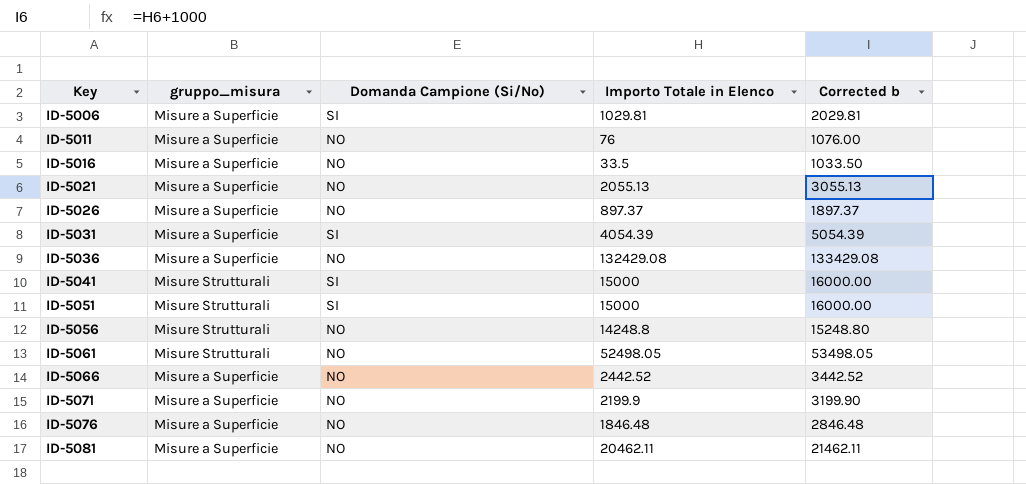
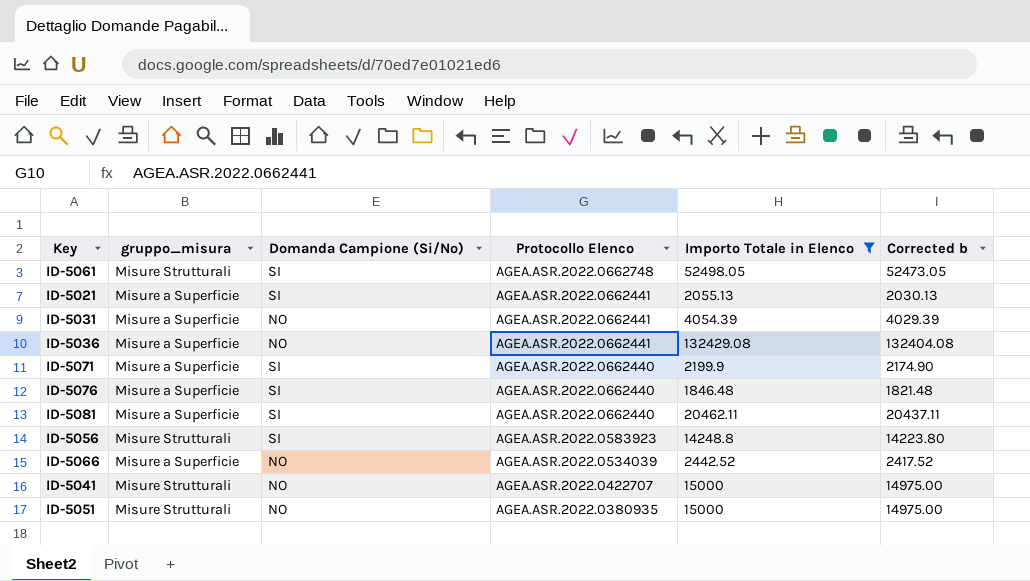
filter: none -> Importo Totale in Elenco >= 1846.48
row order: Key ascending -> Protocollo Elenco descending
column Protocollo Elenco | position: none -> 4
column Corrected b | formula: [Importo Totale in Elenco] + 1000 -> [Importo Totale in Elenco] - 25
ID-5061 | Domanda Campione (Si/No): NO -> SI
ID-5021 | Domanda Campione (Si/No): NO -> SI
ID-5031 | Domanda Campione (Si/No): SI -> NO
ID-5071 | Domanda Campione (Si/No): NO -> SI
ID-5076 | Domanda Campione (Si/No): NO -> SI
ID-5081 | Domanda Campione (Si/No): NO -> SI
ID-5056 | Domanda Campione (Si/No): NO -> SI
ID-5041 | Domanda Campione (Si/No): SI -> NO
ID-5051 | Domanda Campione (Si/No): SI -> NO

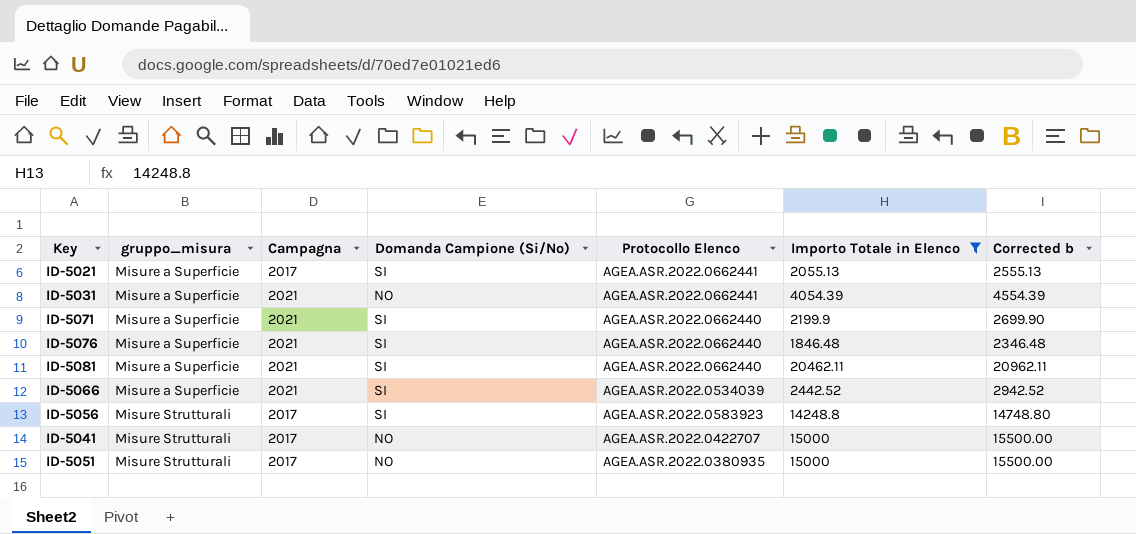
row order: Protocollo Elenco descending -> gruppo_misura ascending
column Campagna | position: none -> 3
column Corrected b | formula: [Importo Totale in Elenco] - 25 -> [Importo Totale in Elenco] + 500
row ID-5061: Misure Strutturali | SI | AGEA.ASR.2022.0662748 | 52498.05 | 52473.05 -> none
row ID-5036: Misure a Superficie | NO | AGEA.ASR.2022.0662441 | 132429.08 | 132404.08 -> none
ID-5066 | Domanda Campione (Si/No): NO -> SI

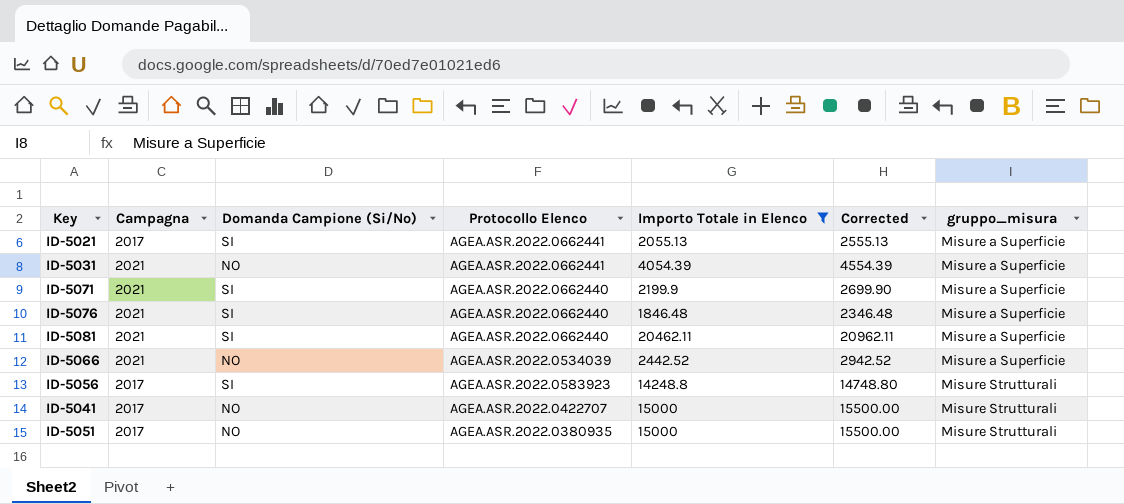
column name: Corrected b -> Corrected
column gruppo_misura | position: 2 -> 7
ID-5066 | Domanda Campione (Si/No): SI -> NO

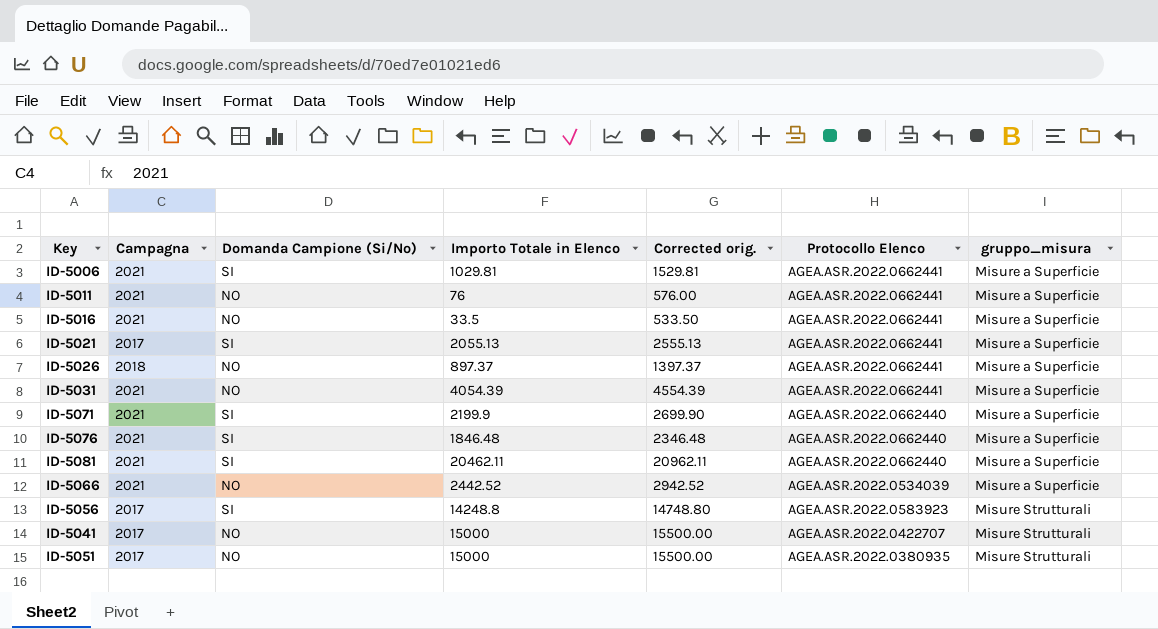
filter: Importo Totale in Elenco >= 1846.48 -> none
column name: Corrected -> Corrected orig.
column Protocollo Elenco | position: 4 -> 6

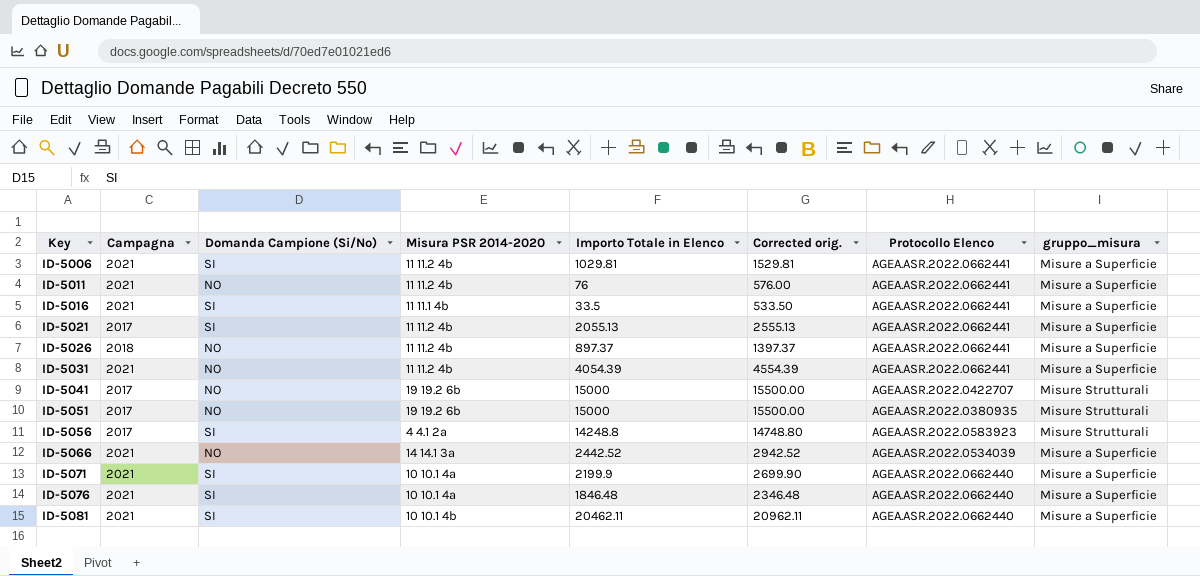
row order: gruppo_misura ascending -> Key ascending
column Misura PSR 2014-2020 | position: none -> 4
ID-5016 | Domanda Campione (Si/No): NO -> SI

